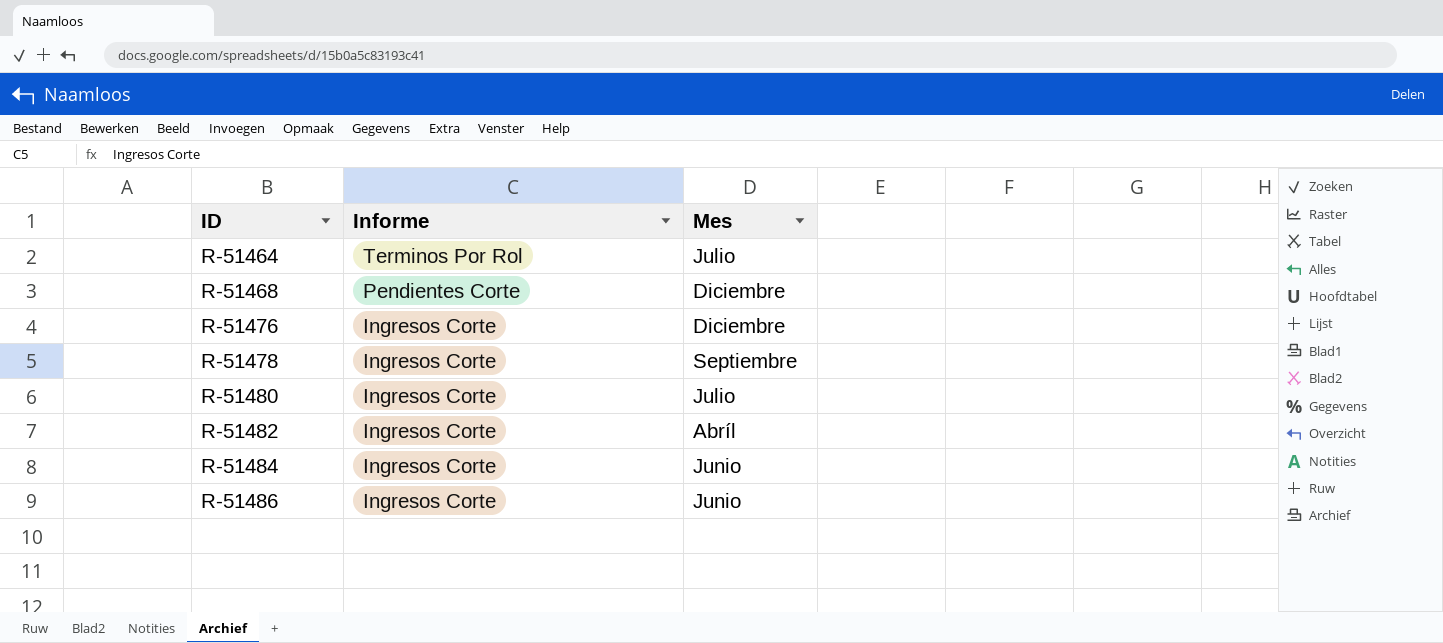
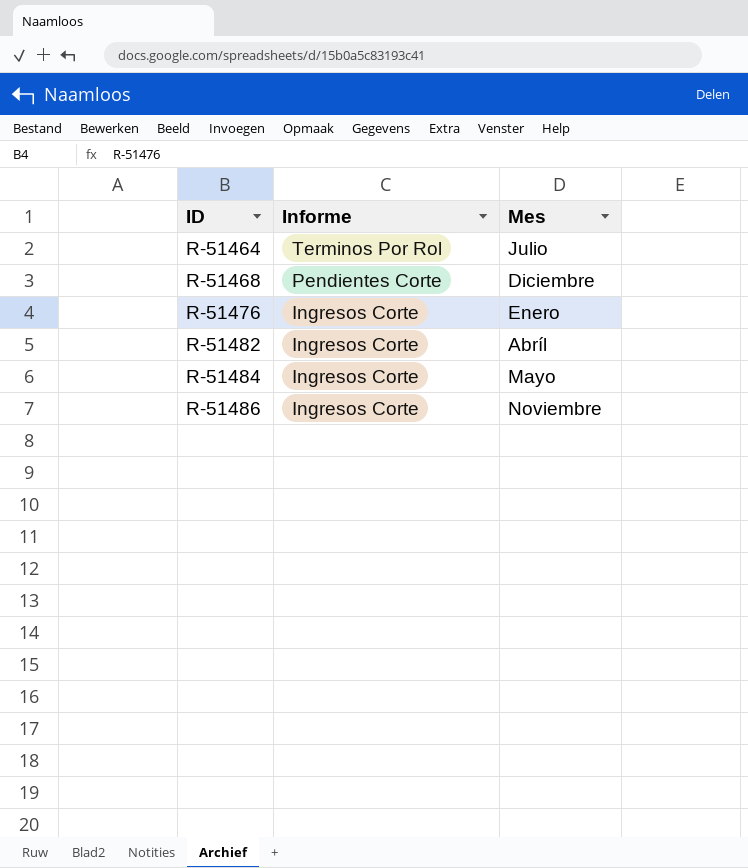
row R-51478: Ingresos Corte | Septiembre -> none
row R-51480: Ingresos Corte | Julio -> none
R-51476 | Mes: Diciembre -> Enero
R-51484 | Mes: Junio -> Mayo
R-51486 | Mes: Junio -> Noviembre

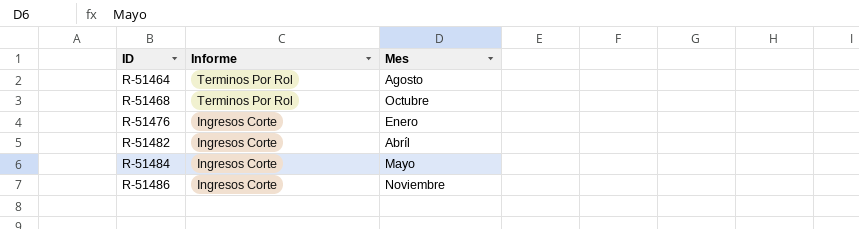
R-51464 | Mes: Julio -> Agosto
R-51468 | Informe: Pendientes Corte -> Terminos Por Rol
R-51468 | Mes: Diciembre -> Octubre

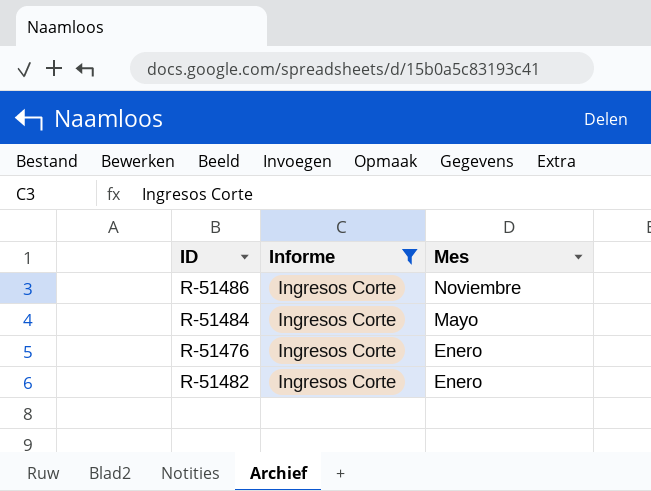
filter: none -> Informe = Ingresos Corte
row order: ID ascending -> Mes descending
R-51482 | Mes: Abríl -> Enero

